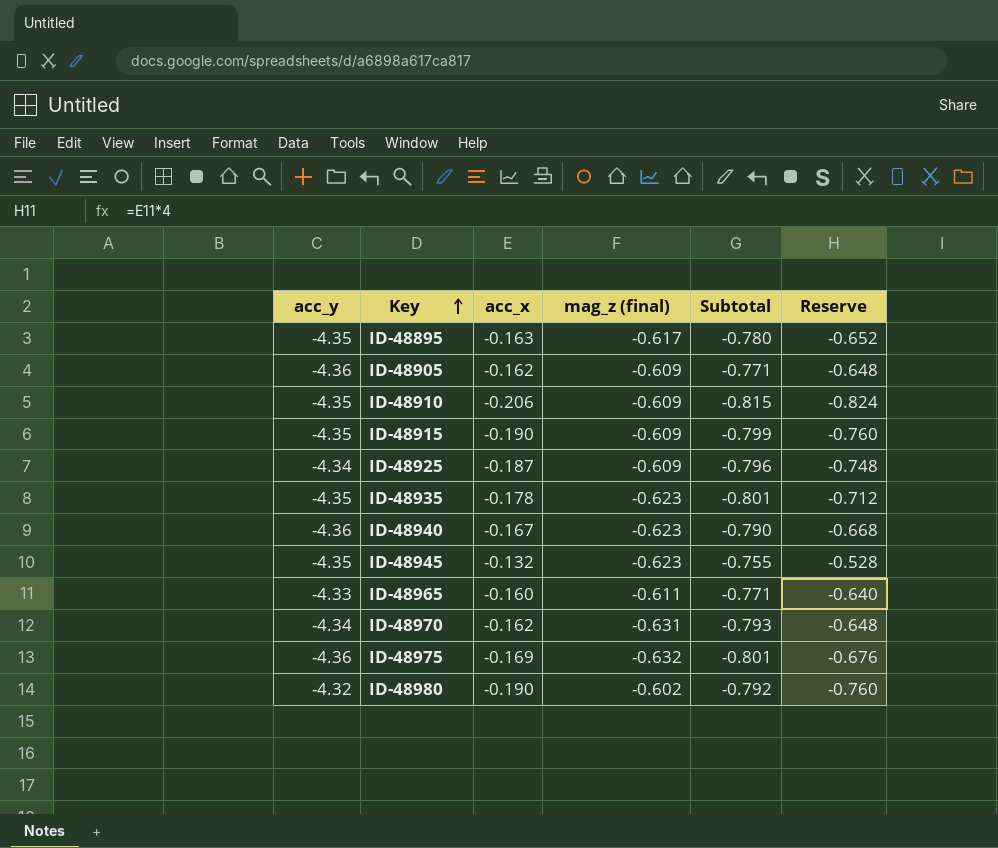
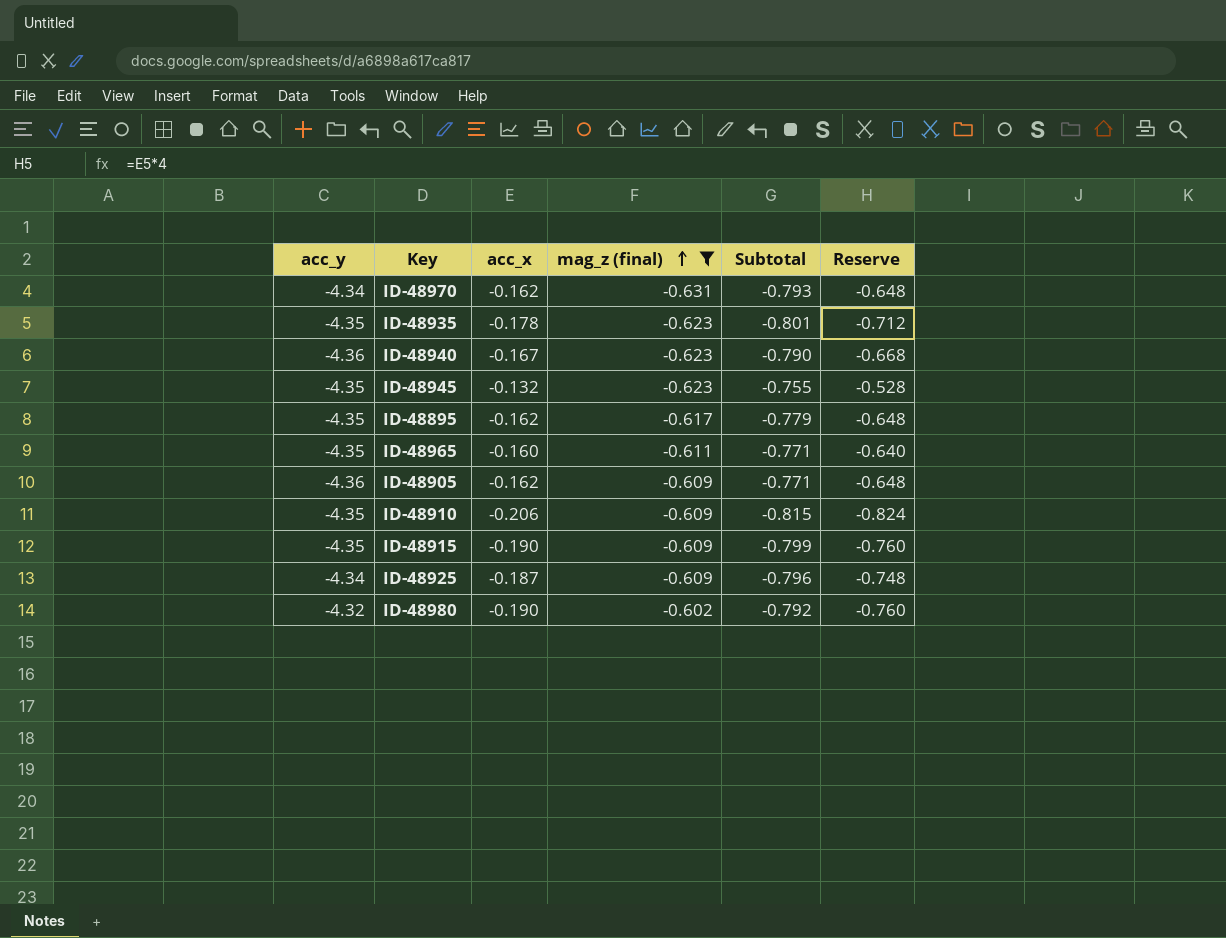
filter: none -> mag_z (final) != -0.632
row order: Key ascending -> mag_z (final) ascending
ID-48895 | acc_x: -0.163 -> -0.162
ID-48895 | Subtotal: -0.780 -> -0.779
ID-48895 | Reserve: -0.652 -> -0.648
ID-48965 | acc_y: -4.33 -> -4.35

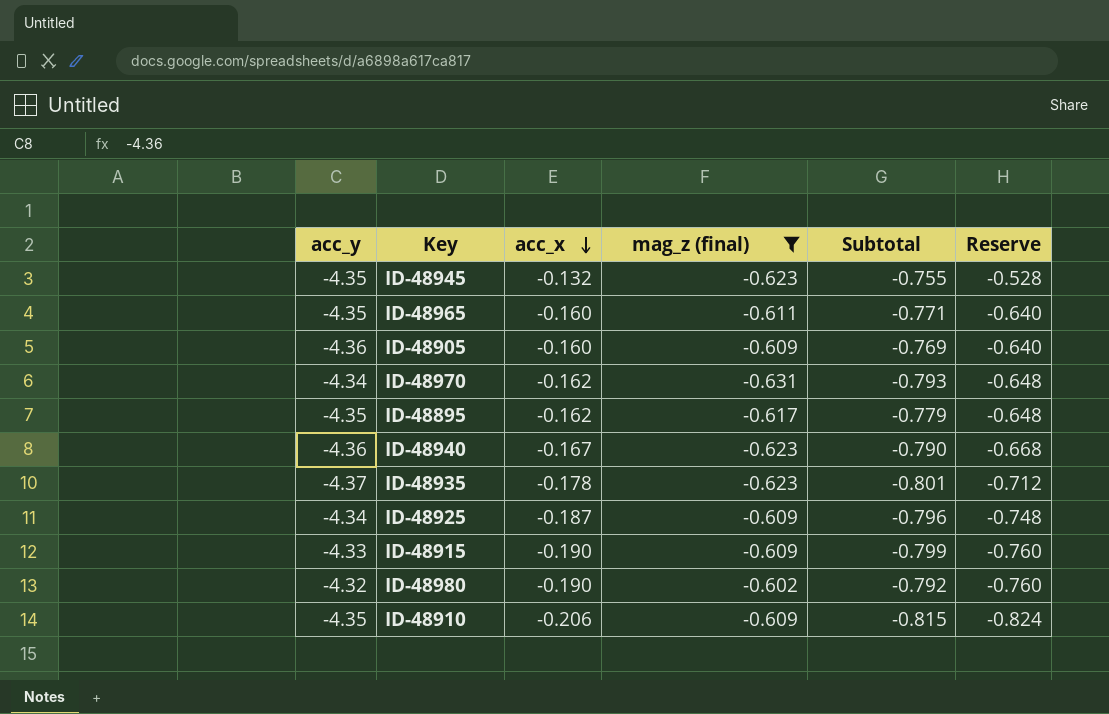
row order: mag_z (final) ascending -> acc_x descending
ID-48905 | acc_x: -0.162 -> -0.160
ID-48905 | Subtotal: -0.771 -> -0.769
ID-48905 | Reserve: -0.648 -> -0.640
ID-48935 | acc_y: -4.35 -> -4.37
ID-48915 | acc_y: -4.35 -> -4.33

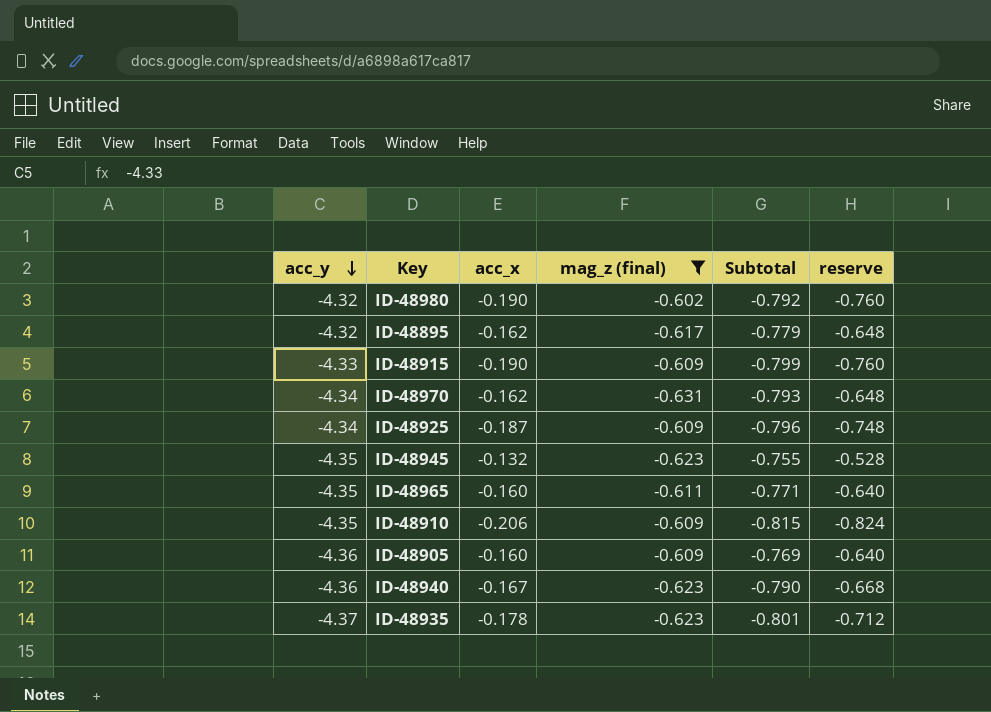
row order: acc_x descending -> acc_y descending
column name: Reserve -> reserve
ID-48895 | acc_y: -4.35 -> -4.32

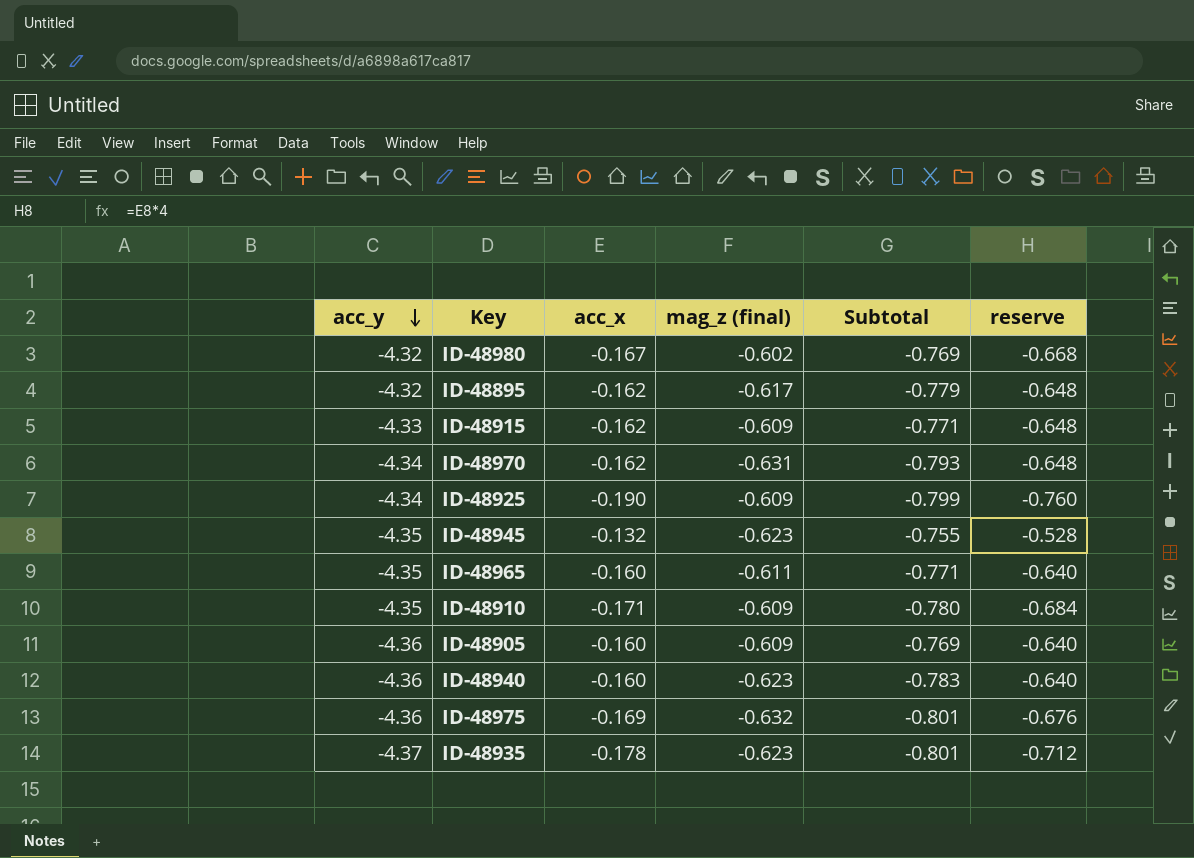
filter: mag_z (final) != -0.632 -> none
ID-48980 | acc_x: -0.190 -> -0.167
ID-48980 | Subtotal: -0.792 -> -0.769
ID-48980 | reserve: -0.760 -> -0.668
ID-48915 | acc_x: -0.190 -> -0.162
ID-48915 | Subtotal: -0.799 -> -0.771
ID-48915 | reserve: -0.760 -> -0.648
ID-48925 | acc_x: -0.187 -> -0.190
ID-48925 | Subtotal: -0.796 -> -0.799
ID-48925 | reserve: -0.748 -> -0.760
ID-48910 | acc_x: -0.206 -> -0.171
ID-48910 | Subtotal: -0.815 -> -0.780
ID-48910 | reserve: -0.824 -> -0.684
ID-48940 | acc_x: -0.167 -> -0.160
ID-48940 | Subtotal: -0.790 -> -0.783
ID-48940 | reserve: -0.668 -> -0.640

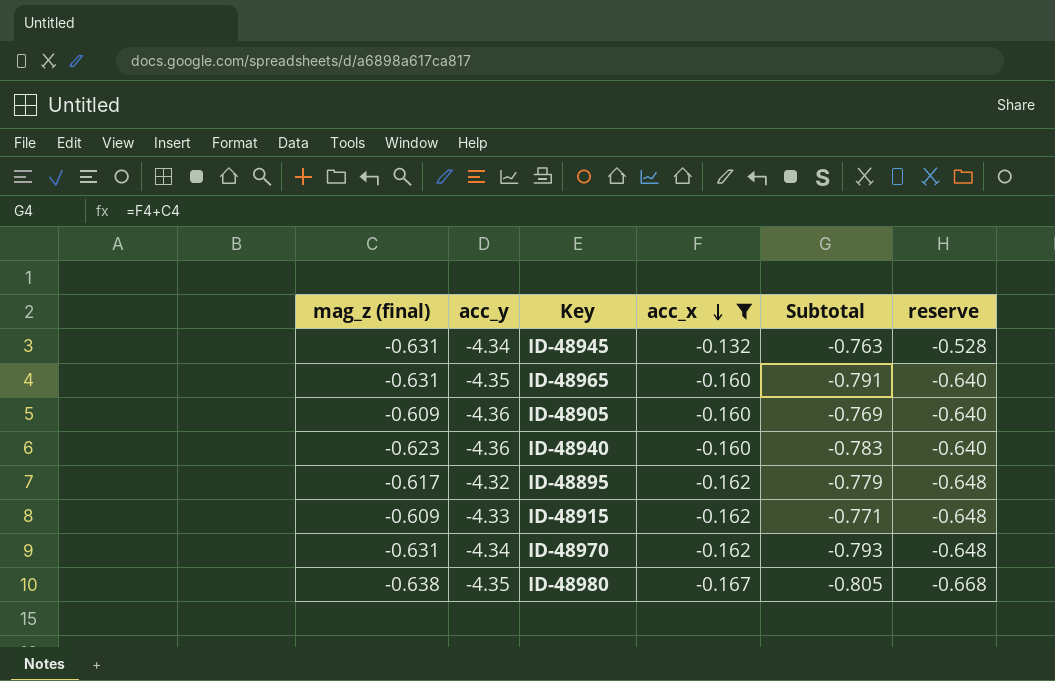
filter: none -> acc_x >= -0.167
row order: acc_y descending -> acc_x descending
column mag_z (final) | position: 4 -> 1
ID-48945 | mag_z (final): -0.623 -> -0.631
ID-48945 | acc_y: -4.35 -> -4.34
ID-48945 | Subtotal: -0.755 -> -0.763
ID-48965 | mag_z (final): -0.611 -> -0.631
ID-48965 | Subtotal: -0.771 -> -0.791
ID-48980 | mag_z (final): -0.602 -> -0.638
ID-48980 | acc_y: -4.32 -> -4.35
ID-48980 | Subtotal: -0.769 -> -0.805

